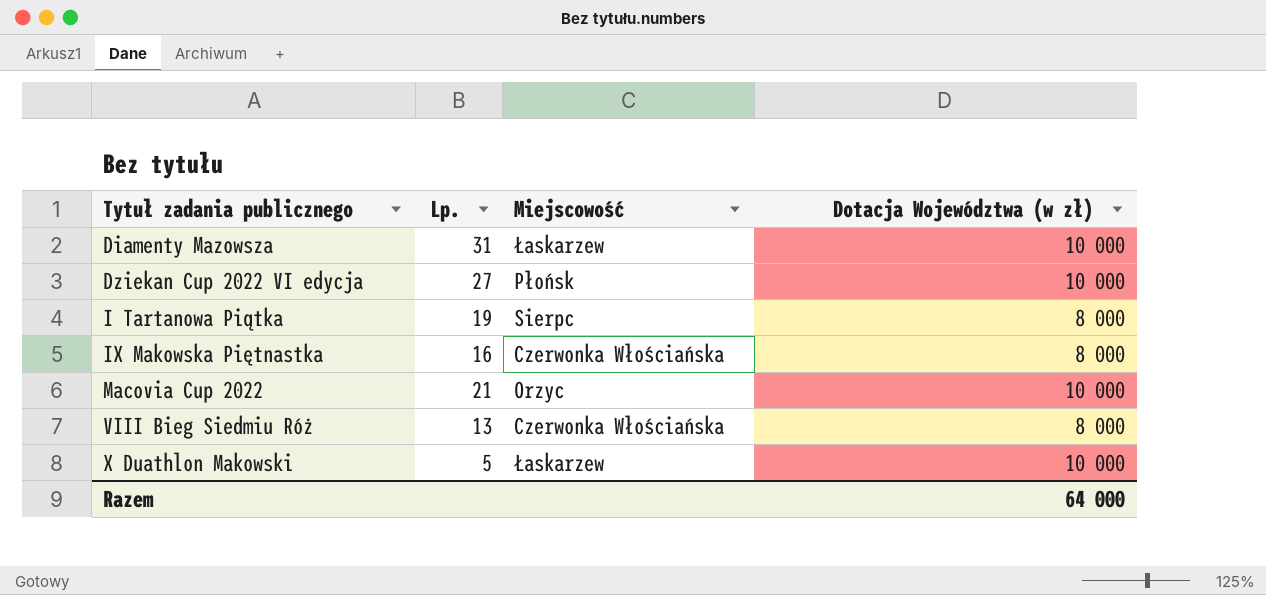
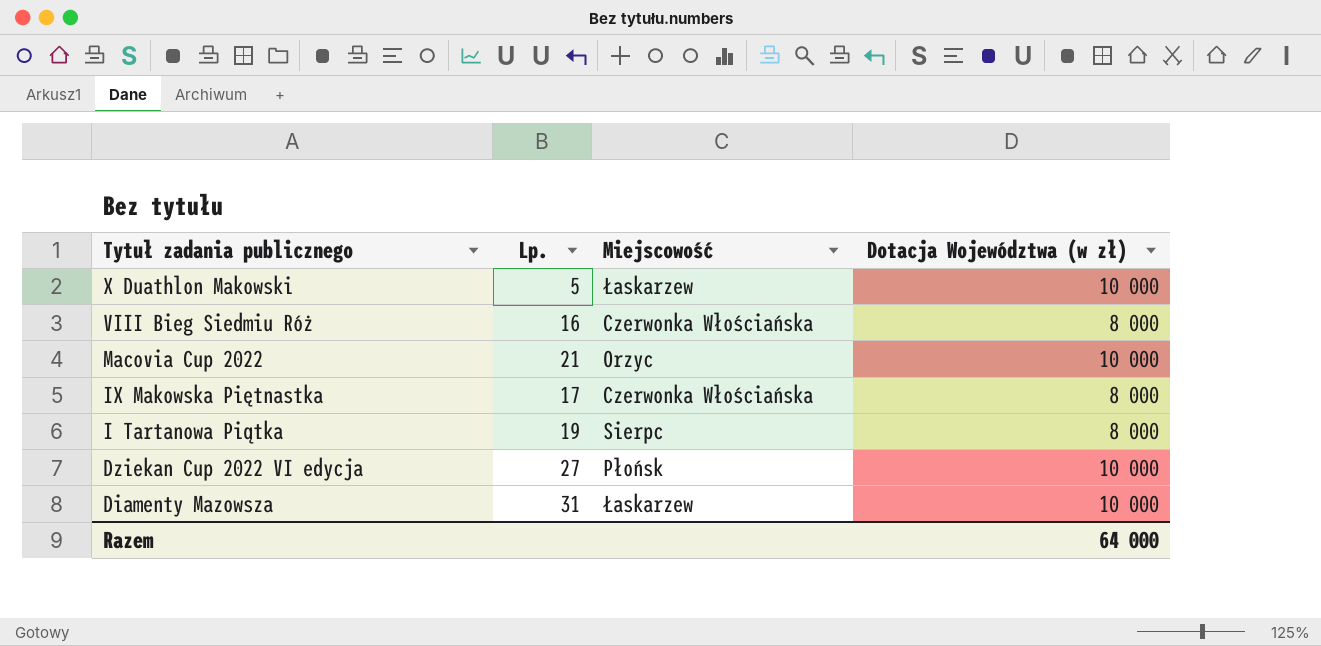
row order: Tytuł zadania publicznego ascending -> Tytuł zadania publicznego descending
VIII Bieg Siedmiu Róż | Lp.: 13 -> 16
IX Makowska Piętnastka | Lp.: 16 -> 17

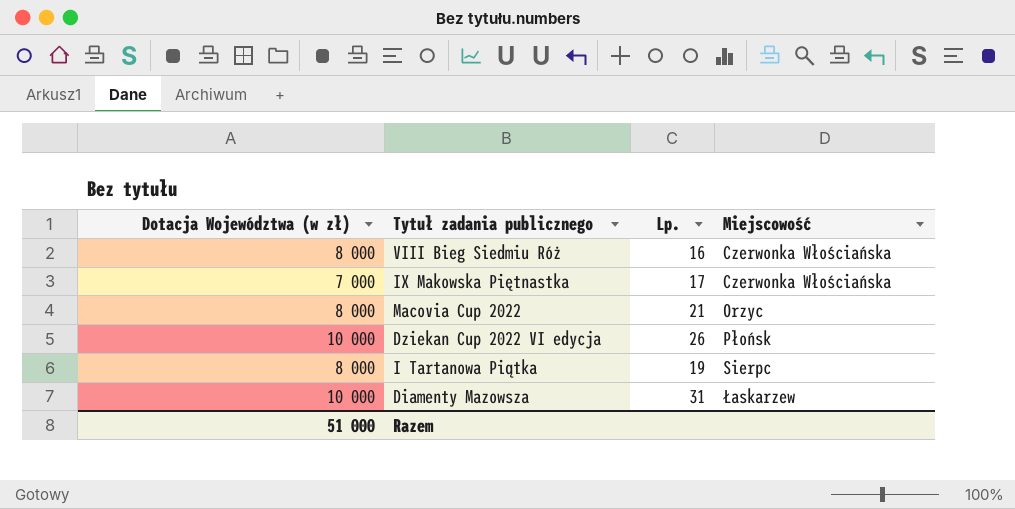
row order: Tytuł zadania publicznego descending -> Miejscowość ascending
column Dotacja Województwa (w zł) | position: 4 -> 1
row X Duathlon Makowski: 5 | Łaskarzew | 10 000 -> none
IX Makowska Piętnastka | Dotacja Województwa (w zł): 8 000 -> 7 000
Macovia Cup 2022 | Dotacja Województwa (w zł): 10 000 -> 8 000
Dziekan Cup 2022 VI edycja | Lp.: 27 -> 26
Razem | Dotacja Województwa (w zł): 64 000 -> 51 000

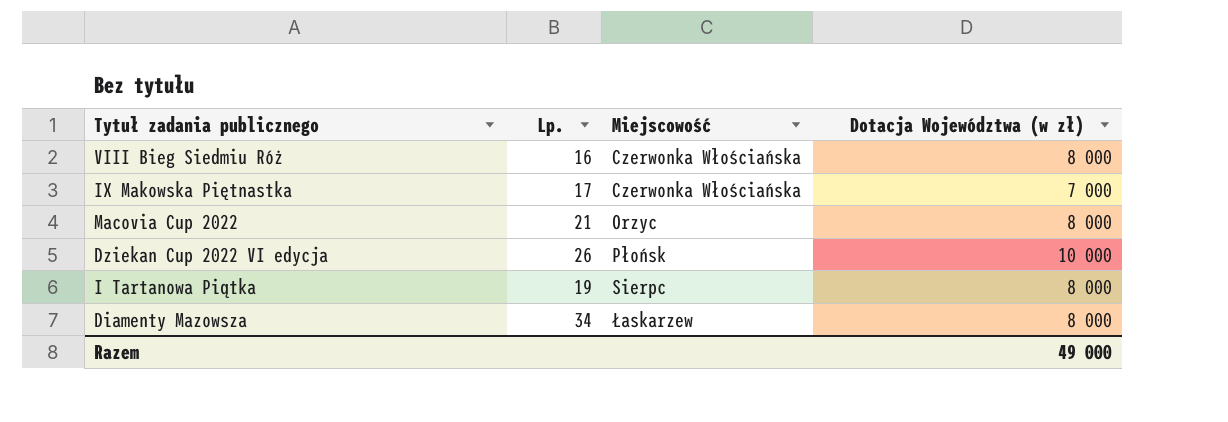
column Dotacja Województwa (w zł) | position: 1 -> 4
Diamenty Mazowsza | Lp.: 31 -> 34
Diamenty Mazowsza | Dotacja Województwa (w zł): 10 000 -> 8 000
Razem | Dotacja Województwa (w zł): 51 000 -> 49 000

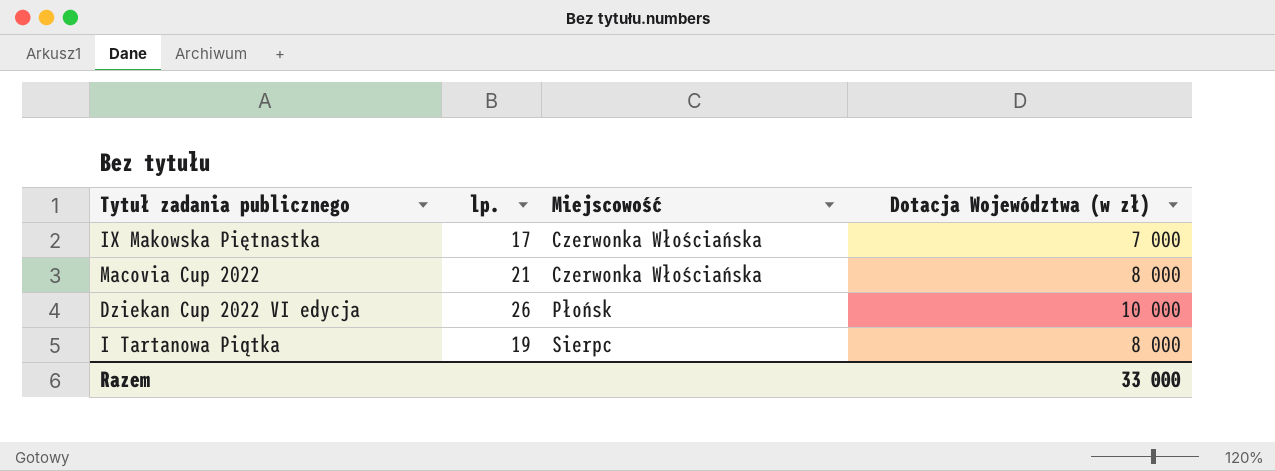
column name: Lp. -> lp.
row VIII Bieg Siedmiu Róż: 16 | Czerwonka Włościańska | 8 000 -> none
row Diamenty Mazowsza: 34 | Łaskarzew | 8 000 -> none
Macovia Cup 2022 | Miejscowość: Orzyc -> Czerwonka Włościańska
Razem | Dotacja Województwa (w zł): 49 000 -> 33 000

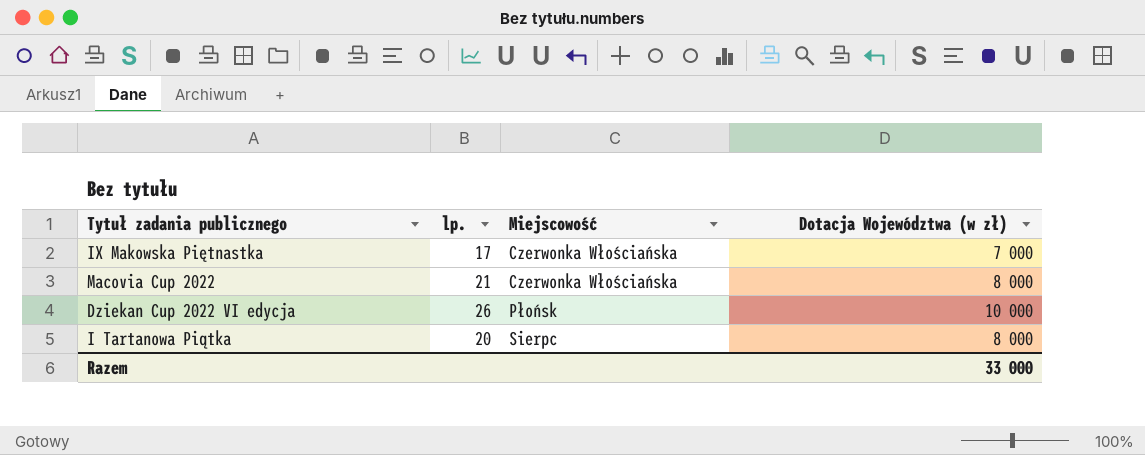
I Tartanowa Piątka | lp.: 19 -> 20

